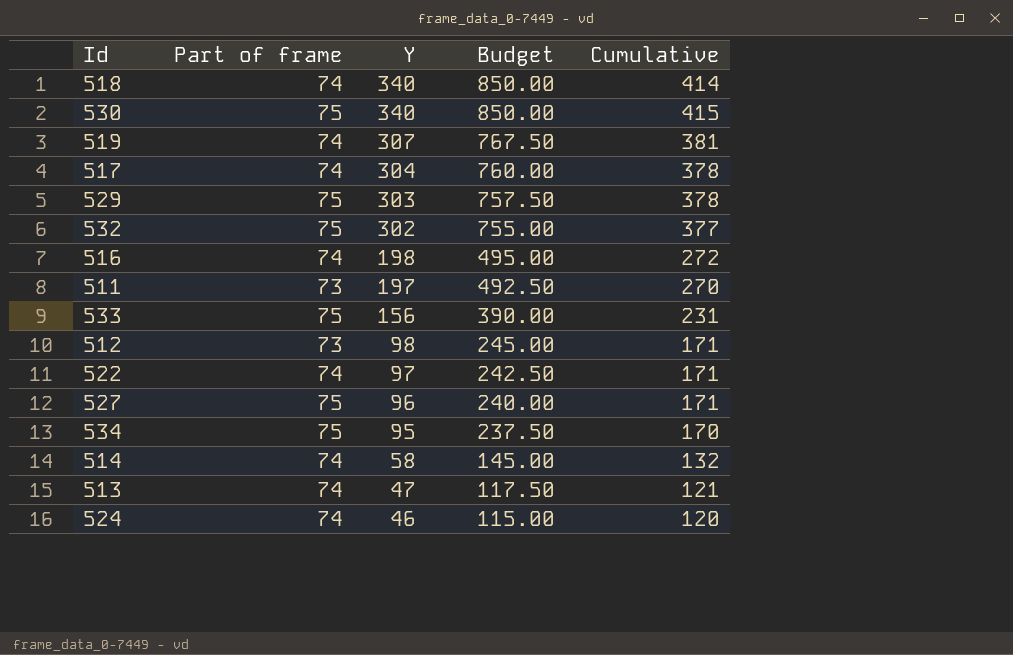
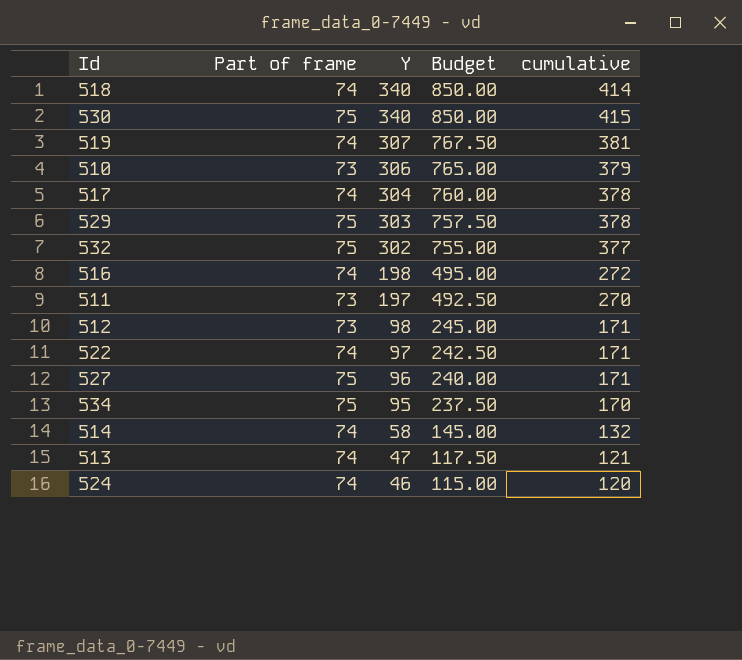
column name: Cumulative -> cumulative
row 533: 75 | 156 | 390.00 | 231 -> none
row 510: none -> 73 | 306 | 765.00 | 379

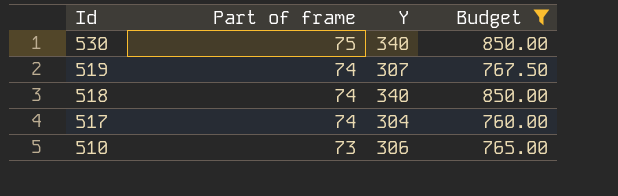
filter: none -> Budget >= 760.00
row order: Y descending -> Id descending
column cumulative | formula: [Part of frame] + [Y] -> none

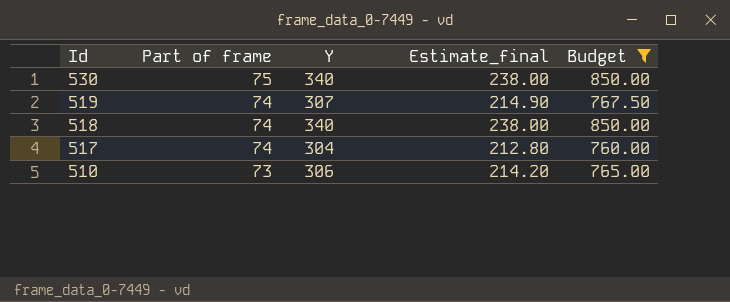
column Estimate_final | formula: none -> [Y] * 0.7

